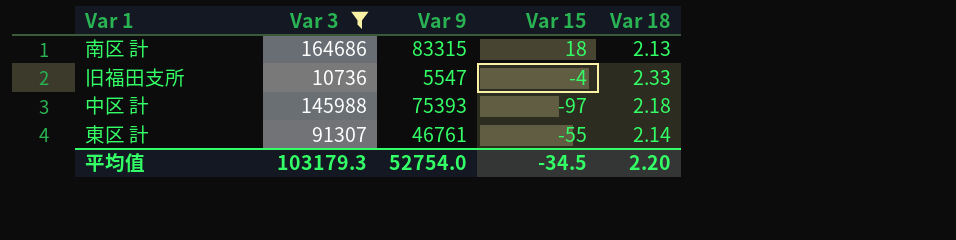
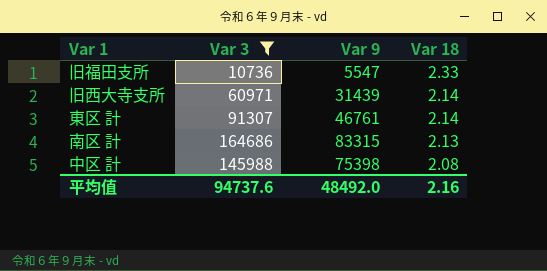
row order: none -> Var 18 descending
column Var 15 | position: 4 -> none
row 旧西大寺支所: none -> 60971 | 31439 | 2.14
中区 計 | Var 9: 75393 -> 75398
中区 計 | Var 18: 2.18 -> 2.08
平均值 | Var 3: 103179.3 -> 94737.6
平均值 | Var 9: 52754.0 -> 48492.0
平均值 | Var 18: 2.20 -> 2.16

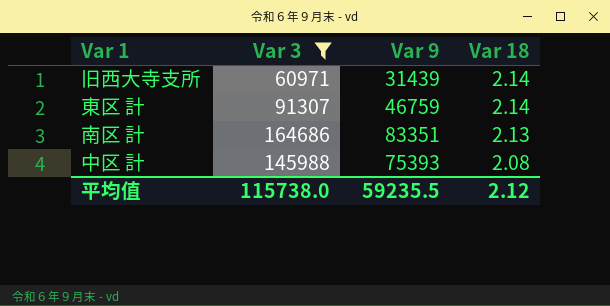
row 旧福田支所: 10736 | 5547 | 2.33 -> none
東区 計 | Var 9: 46761 -> 46759
南区 計 | Var 9: 83315 -> 83351
中区 計 | Var 9: 75398 -> 75393
平均值 | Var 3: 94737.6 -> 115738.0
平均值 | Var 9: 48492.0 -> 59235.5
平均值 | Var 18: 2.16 -> 2.12

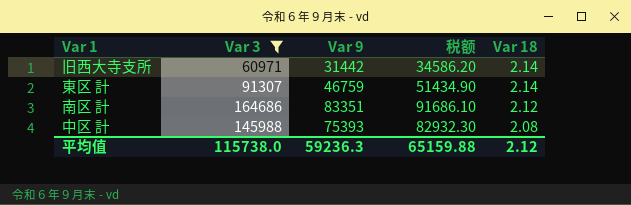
column 税额 | formula: none -> [Var 9] * 1.1
旧西大寺支所 | Var 9: 31439 -> 31442
南区 計 | Var 18: 2.13 -> 2.12
平均值 | Var 9: 59235.5 -> 59236.3

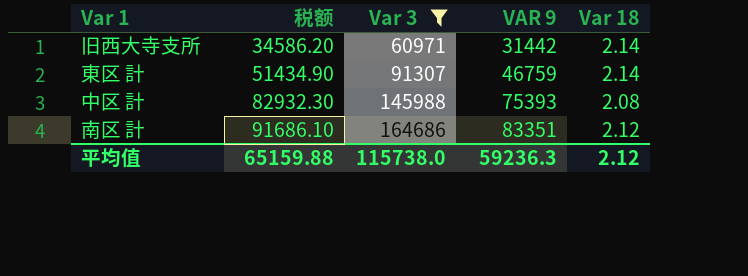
row order: Var 18 descending -> 税额 ascending
column 税额 | position: 4 -> 2
column name: Var 9 -> VAR 9

